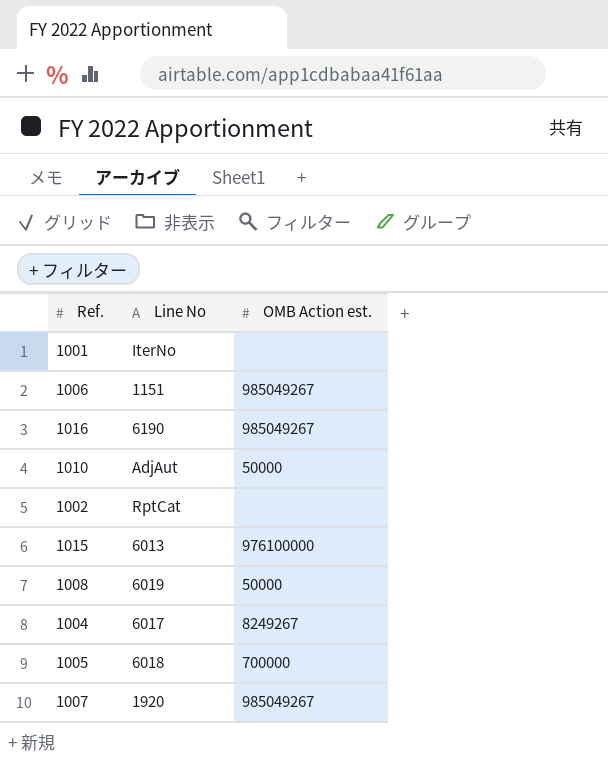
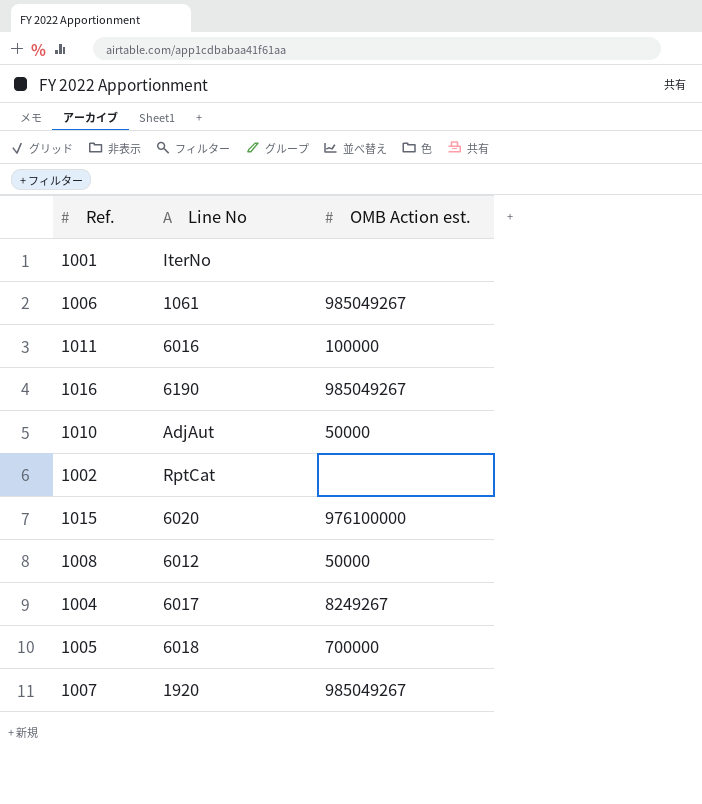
1006 | Line No: 1151 -> 1061
row 1011: none -> 6016 | 100000
1015 | Line No: 6013 -> 6020
1008 | Line No: 6019 -> 6012

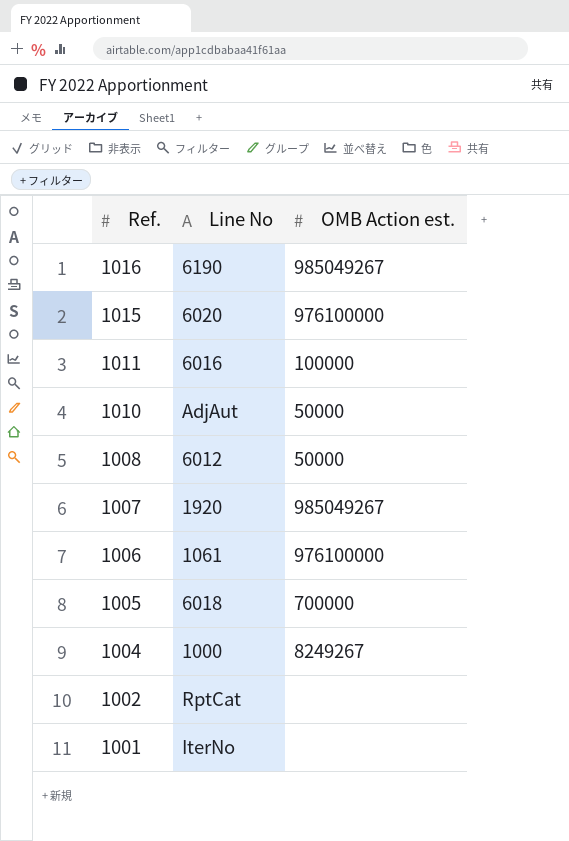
row order: none -> Ref. descending
1006 | OMB Action est.: 985049267 -> 976100000
1004 | Line No: 6017 -> 1000

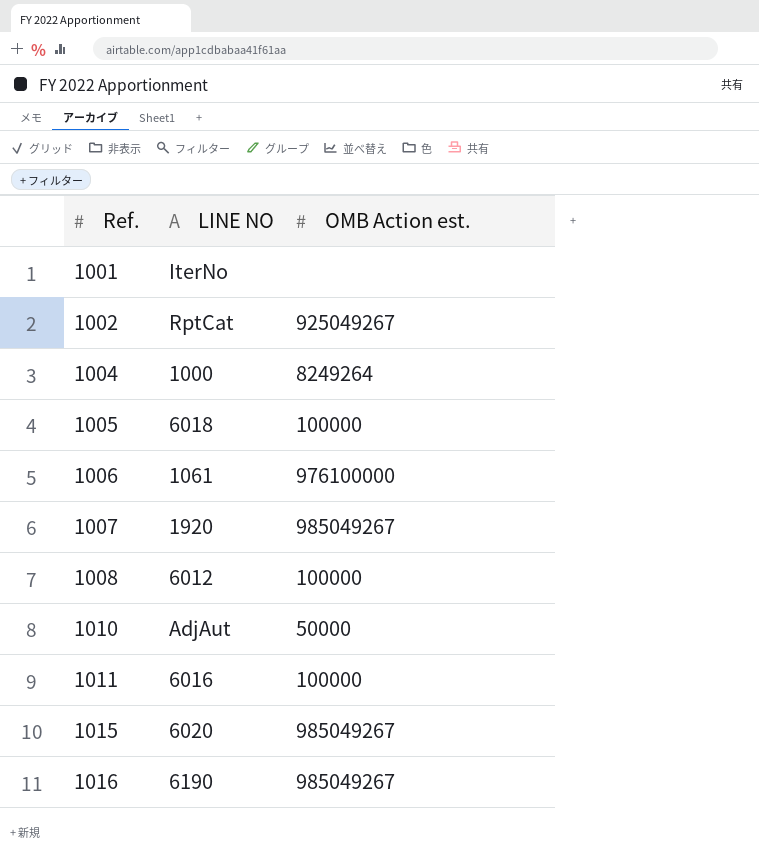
row order: Ref. descending -> Ref. ascending
column name: Line No -> LINE NO
1002 | OMB Action est.: none -> 925049267
1004 | OMB Action est.: 8249267 -> 8249264
1005 | OMB Action est.: 700000 -> 100000
1008 | OMB Action est.: 50000 -> 100000
1015 | OMB Action est.: 976100000 -> 985049267

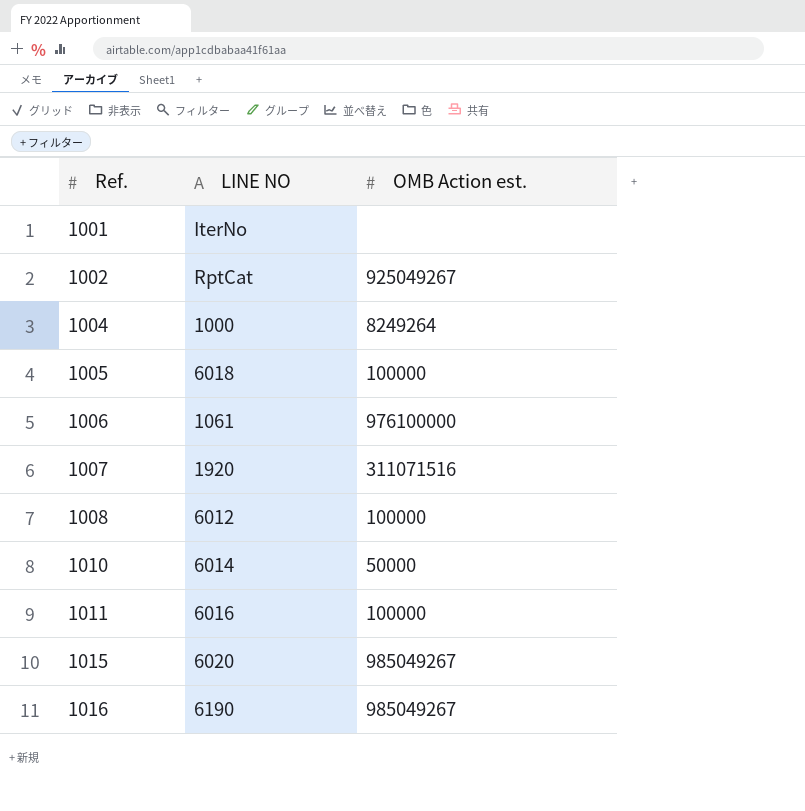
1007 | OMB Action est.: 985049267 -> 311071516
1010 | LINE NO: AdjAut -> 6014

